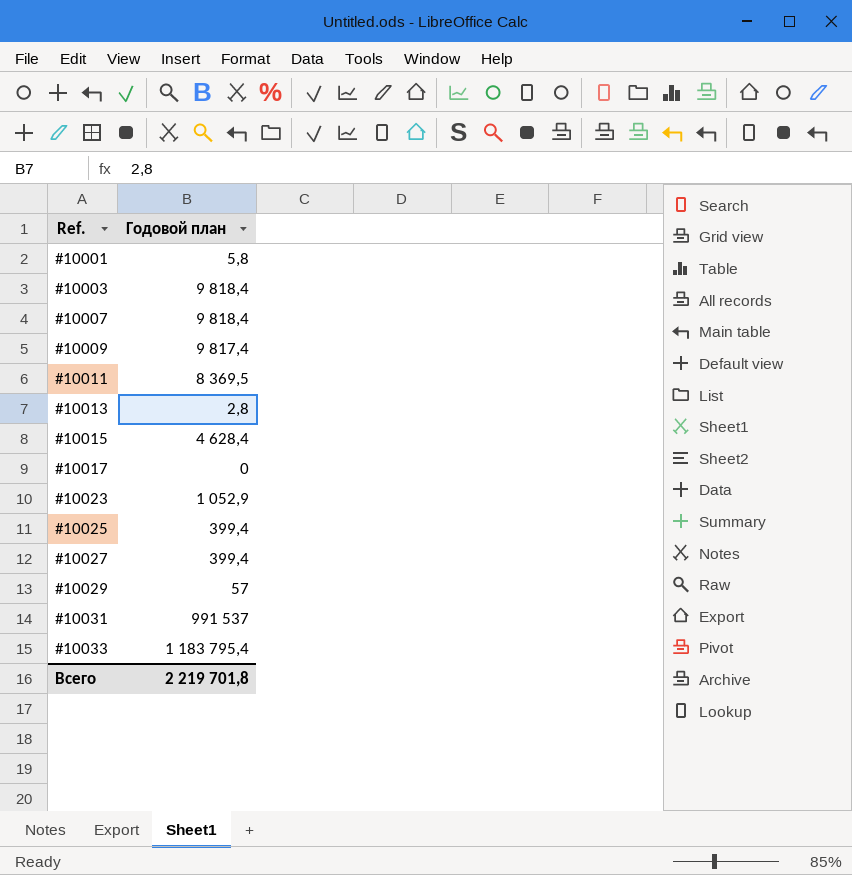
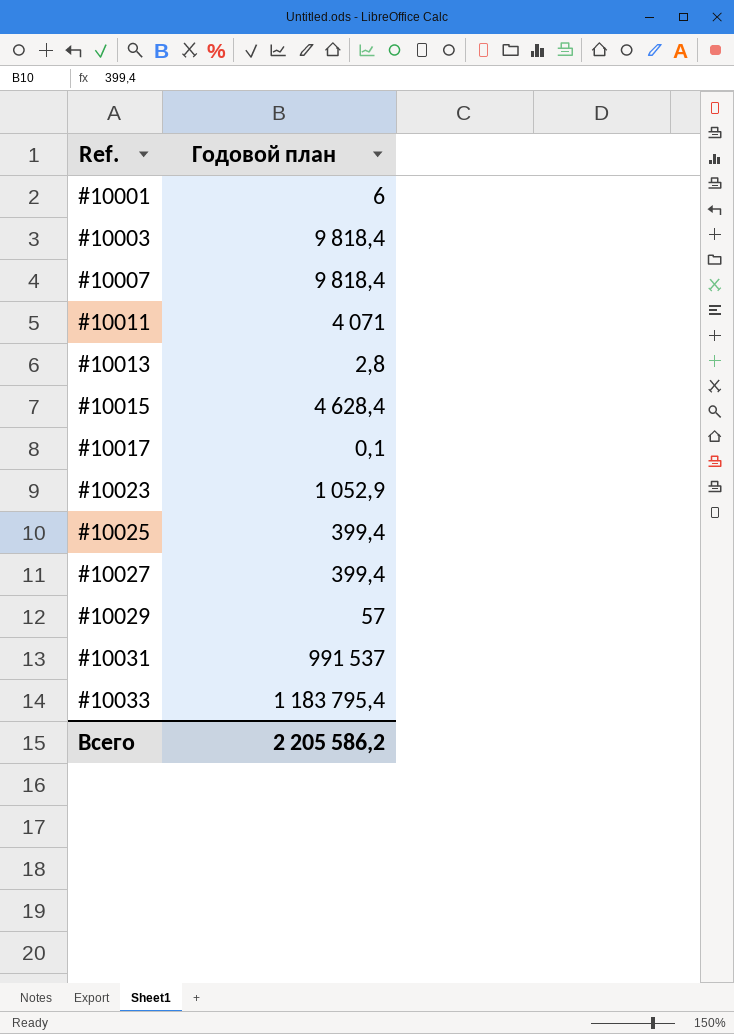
row #10009: 9 817,4 -> none
#10001 | Годовой план: 5,8 -> 6
#10011 | Годовой план: 8 369,5 -> 4 071
#10017 | Годовой план: 0 -> 0,1
Всего | Годовой план: 2 219 701,8 -> 2 205 586,2

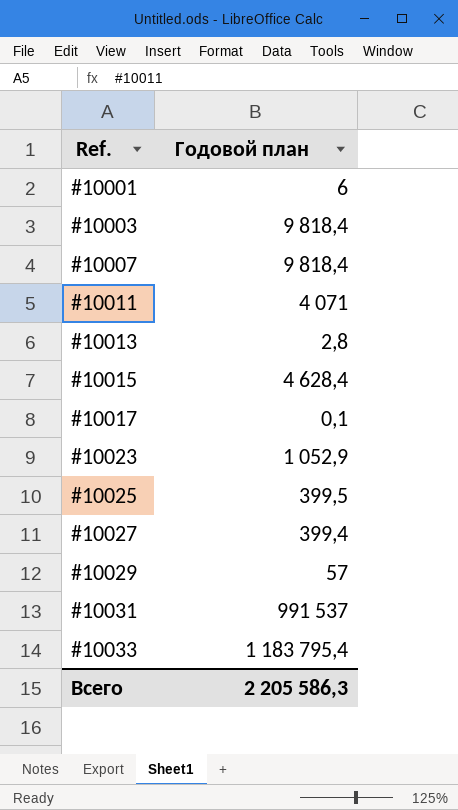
#10025 | Годовой план: 399,4 -> 399,5
Всего | Годовой план: 2 205 586,2 -> 2 205 586,3

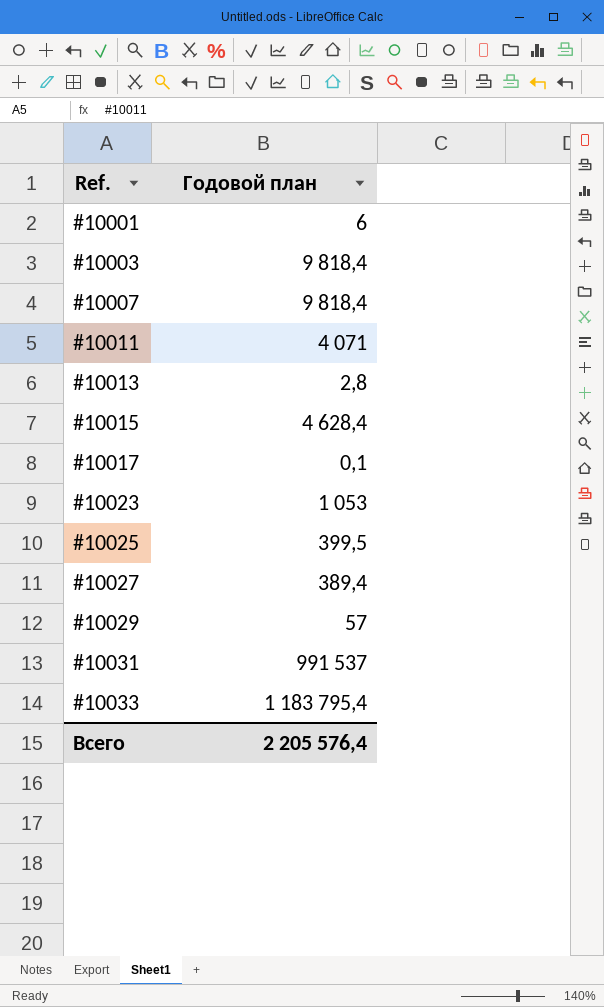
#10023 | Годовой план: 1 052,9 -> 1 053
#10027 | Годовой план: 399,4 -> 389,4
Всего | Годовой план: 2 205 586,3 -> 2 205 576,4

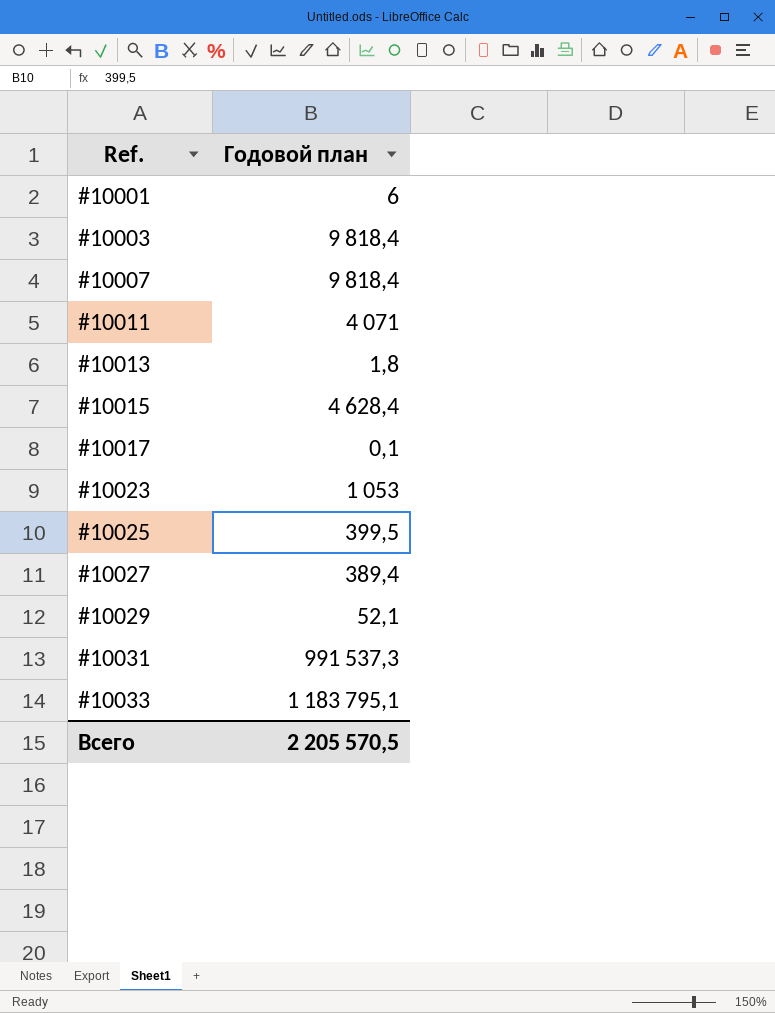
#10013 | Годовой план: 2,8 -> 1,8
#10029 | Годовой план: 57 -> 52,1
#10031 | Годовой план: 991 537 -> 991 537,3
#10033 | Годовой план: 1 183 795,4 -> 1 183 795,1
Всего | Годовой план: 2 205 576,4 -> 2 205 570,5

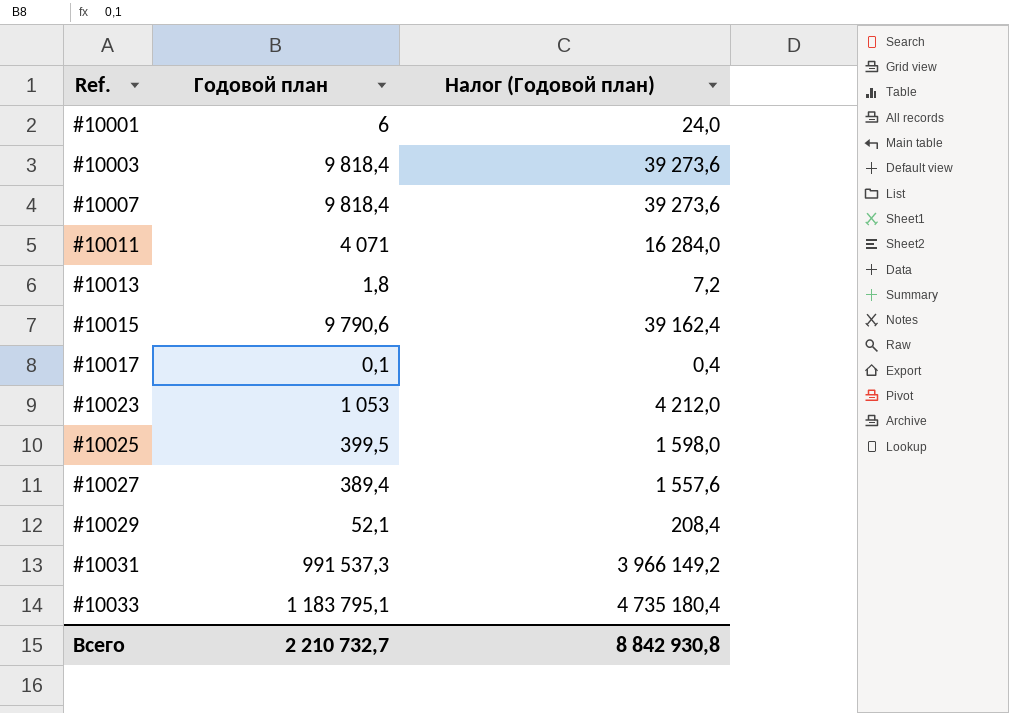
column Налог (Годовой план) | formula: none -> [Годовой план] * 4
#10015 | Годовой план: 4 628,4 -> 9 790,6
Всего | Годовой план: 2 205 570,5 -> 2 210 732,7

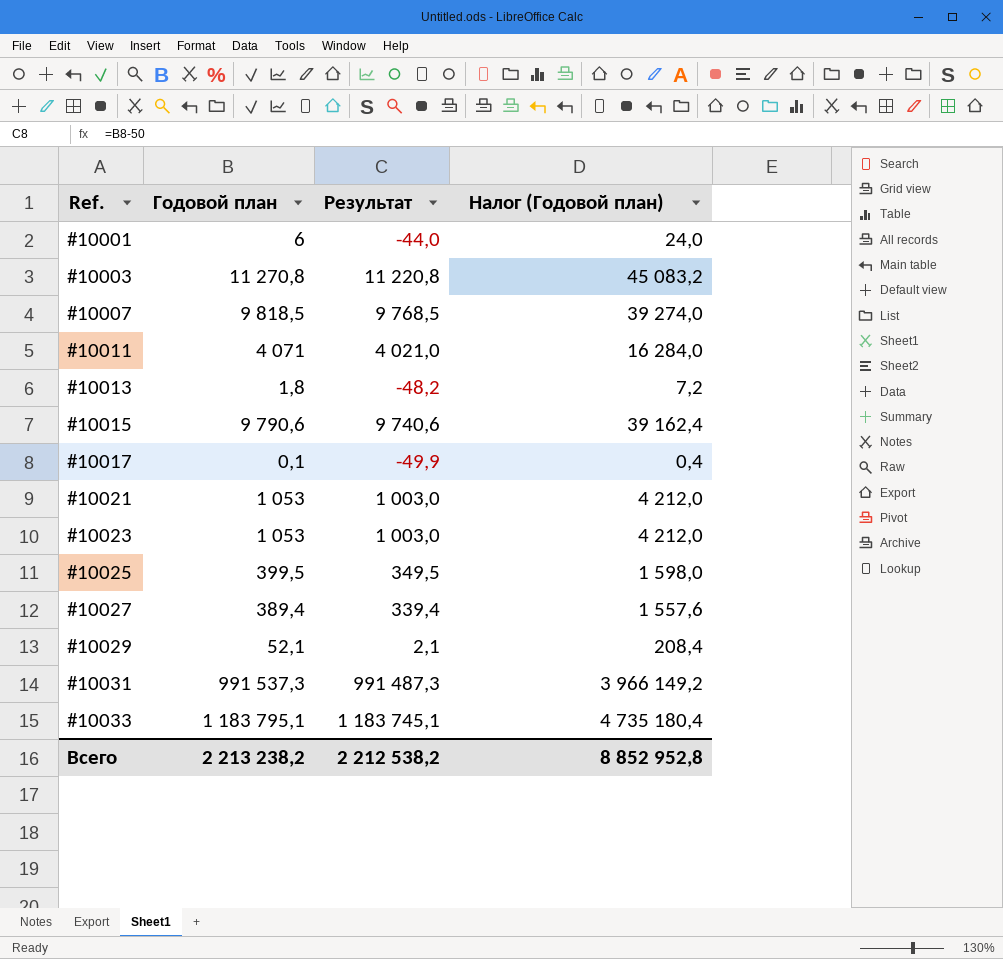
column Результат | formula: none -> [Годовой план] - 50
#10003 | Годовой план: 9 818,4 -> 11 270,8
#10003 | Налог (Годовой план): 39 273,6 -> 45 083,2
#10007 | Годовой план: 9 818,4 -> 9 818,5
#10007 | Налог (Годовой план): 39 273,6 -> 39 274,0
row #10021: none -> 1 053 | 1 003,0 | 4 212,0
Всего | Годовой план: 2 210 732,7 -> 2 213 238,2
Всего | Налог (Годовой план): 8 842 930,8 -> 8 852 952,8

